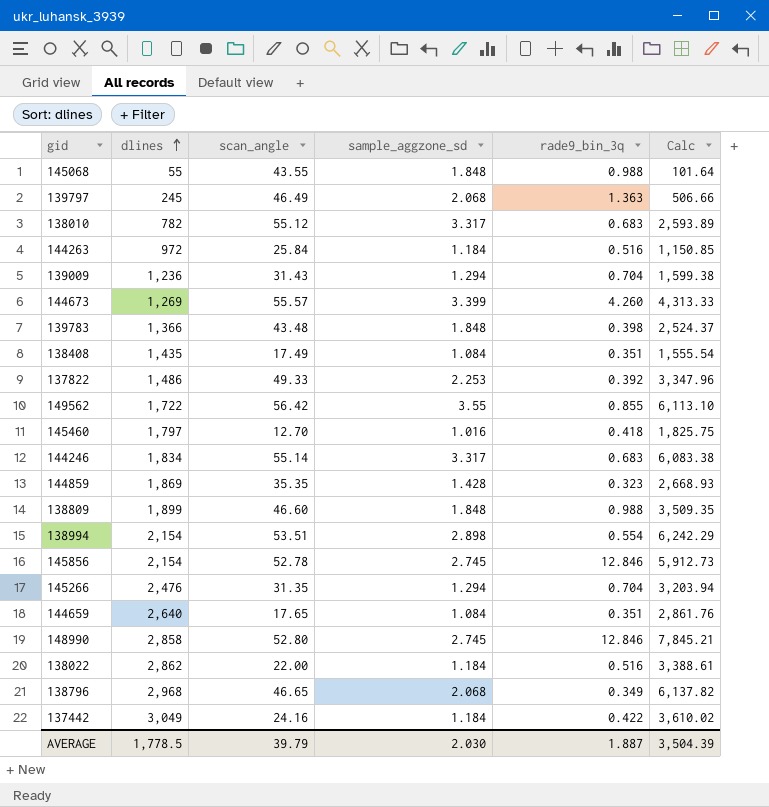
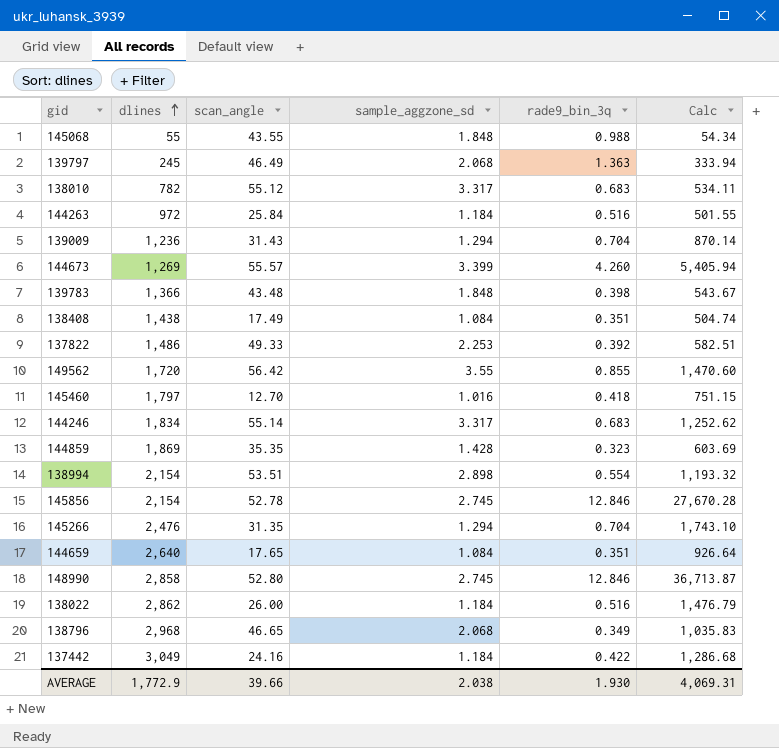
column Calc | formula: [dlines] * [sample_aggzone_sd] -> [dlines] * [rade9_bin_3q]
row 138809: 1,899 | 46.60 | 1.848 | 0.988 | 3,509.35 -> none
138408 | dlines: 1,435 -> 1,438
149562 | dlines: 1,722 -> 1,720
138022 | scan_angle: 22.00 -> 26.00
AVERAGE | dlines: 1,778.5 -> 1,772.9
AVERAGE | scan_angle: 39.79 -> 39.66
AVERAGE | sample_aggzone_sd: 2.030 -> 2.038
AVERAGE | rade9_bin_3q: 1.887 -> 1.930
AVERAGE | Calc: 3,504.39 -> 4,069.31

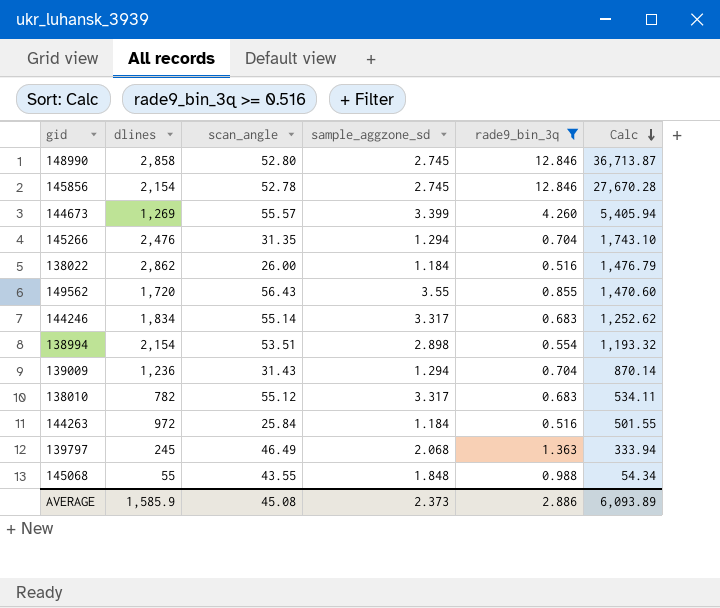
filter: none -> rade9_bin_3q >= 0.516
row order: dlines ascending -> Calc descending
149562 | scan_angle: 56.42 -> 56.43
AVERAGE | dlines: 1,772.9 -> 1,585.9
AVERAGE | scan_angle: 39.66 -> 45.08
AVERAGE | sample_aggzone_sd: 2.038 -> 2.373
AVERAGE | rade9_bin_3q: 1.930 -> 2.886
AVERAGE | Calc: 4,069.31 -> 6,093.89

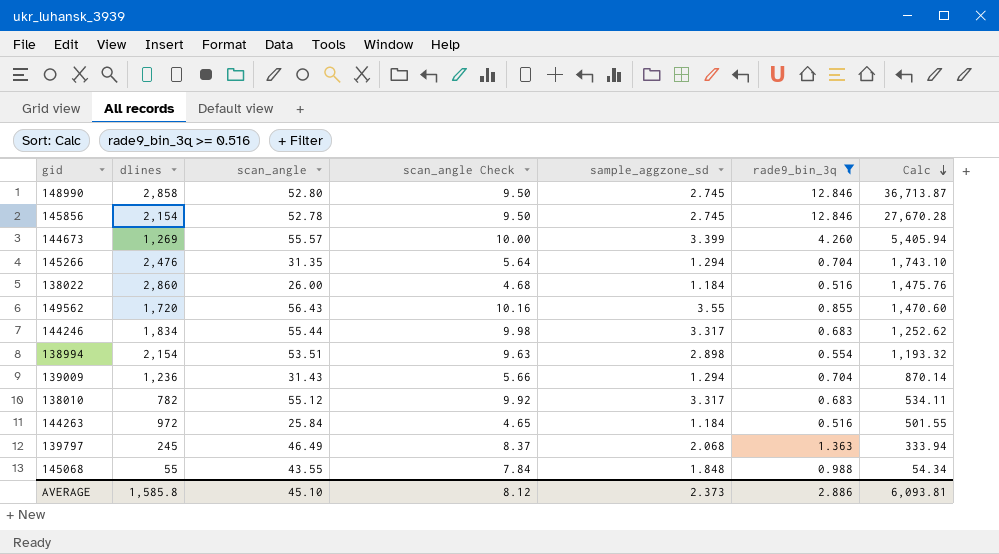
column scan_angle Check | formula: none -> [scan_angle] * 0.18
138022 | dlines: 2,862 -> 2,860
138022 | Calc: 1,476.79 -> 1,475.76
144246 | scan_angle: 55.14 -> 55.44
AVERAGE | dlines: 1,585.9 -> 1,585.8
AVERAGE | scan_angle: 45.08 -> 45.10
AVERAGE | Calc: 6,093.89 -> 6,093.81

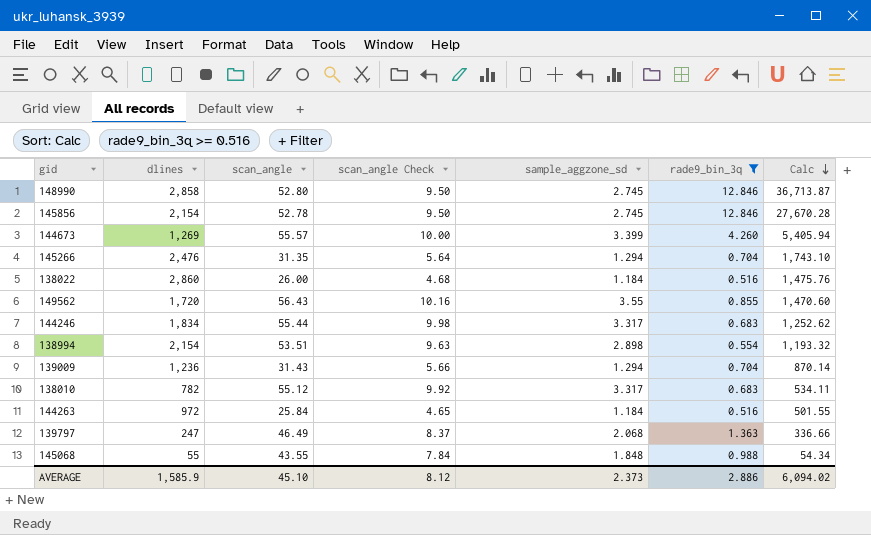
139797 | dlines: 245 -> 247
139797 | Calc: 333.94 -> 336.66
AVERAGE | dlines: 1,585.8 -> 1,585.9
AVERAGE | Calc: 6,093.81 -> 6,094.02

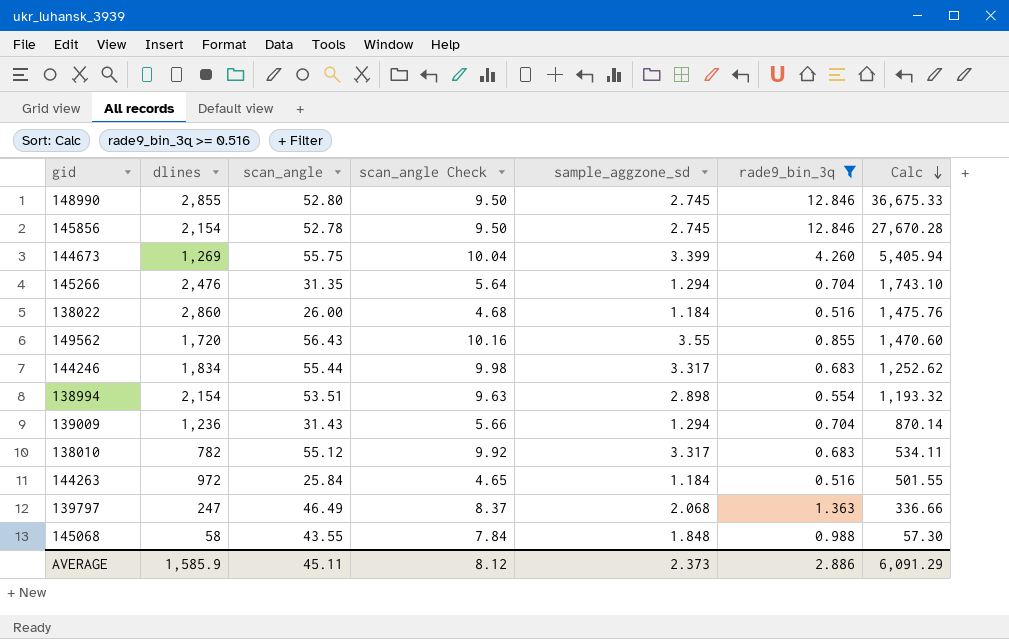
148990 | dlines: 2,858 -> 2,855
148990 | Calc: 36,713.87 -> 36,675.33
144673 | scan_angle: 55.57 -> 55.75
144673 | scan_angle Check: 10.00 -> 10.04
145068 | dlines: 55 -> 58
145068 | Calc: 54.34 -> 57.30
AVERAGE | scan_angle: 45.10 -> 45.11
AVERAGE | Calc: 6,094.02 -> 6,091.29

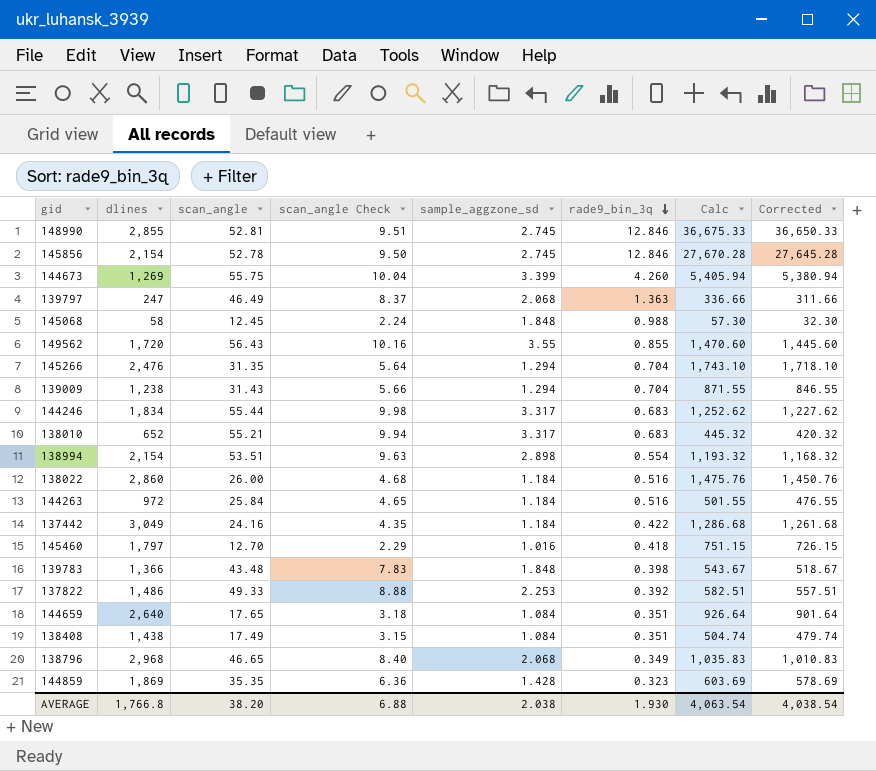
filter: rade9_bin_3q >= 0.516 -> none
row order: Calc descending -> rade9_bin_3q descending
column Corrected | formula: none -> [Calc] - 25
148990 | scan_angle: 52.80 -> 52.81
148990 | scan_angle Check: 9.50 -> 9.51
145068 | scan_angle: 43.55 -> 12.45
145068 | scan_angle Check: 7.84 -> 2.24
139009 | dlines: 1,236 -> 1,238
139009 | Calc: 870.14 -> 871.55
138010 | dlines: 782 -> 652
138010 | scan_angle: 55.12 -> 55.21
138010 | scan_angle Check: 9.92 -> 9.94
138010 | Calc: 534.11 -> 445.32
AVERAGE | dlines: 1,585.9 -> 1,766.8
AVERAGE | scan_angle: 45.11 -> 38.20
AVERAGE | scan_angle Check: 8.12 -> 6.88
AVERAGE | sample_aggzone_sd: 2.373 -> 2.038
AVERAGE | rade9_bin_3q: 2.886 -> 1.930
AVERAGE | Calc: 6,091.29 -> 4,063.54

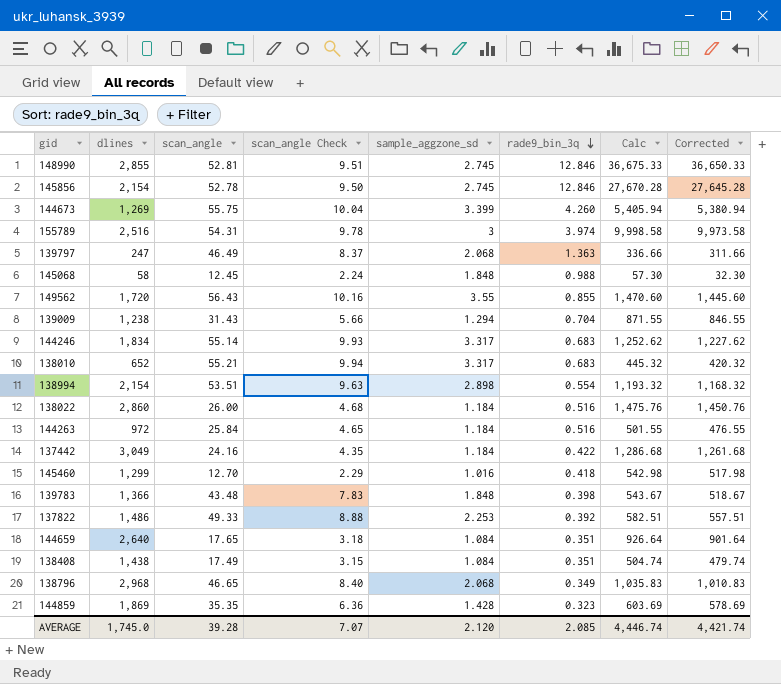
row 145266: 2,476 | 31.35 | 5.64 | 1.294 | 0.704 | 1,743.10 | 1,718.10 -> none
row 155789: none -> 2,516 | 54.31 | 9.78 | 3 | 3.974 | 9,998.58 | 9,973.58
144246 | scan_angle: 55.44 -> 55.14
144246 | scan_angle Check: 9.98 -> 9.93
145460 | dlines: 1,797 -> 1,299
145460 | Calc: 751.15 -> 542.98
145460 | Corrected: 726.15 -> 517.98
AVERAGE | dlines: 1,766.8 -> 1,745.0
AVERAGE | scan_angle: 38.20 -> 39.28
AVERAGE | scan_angle Check: 6.88 -> 7.07
AVERAGE | sample_aggzone_sd: 2.038 -> 2.120
AVERAGE | rade9_bin_3q: 1.930 -> 2.085
AVERAGE | Calc: 4,063.54 -> 4,446.74
AVERAGE | Corrected: 4,038.54 -> 4,421.74

